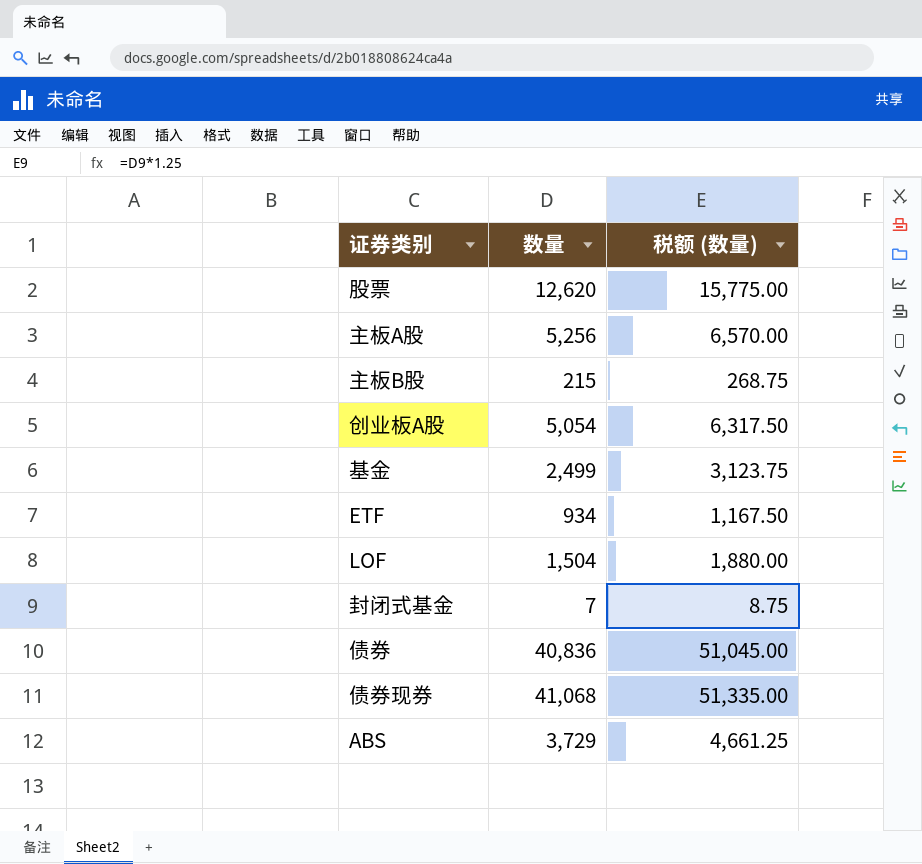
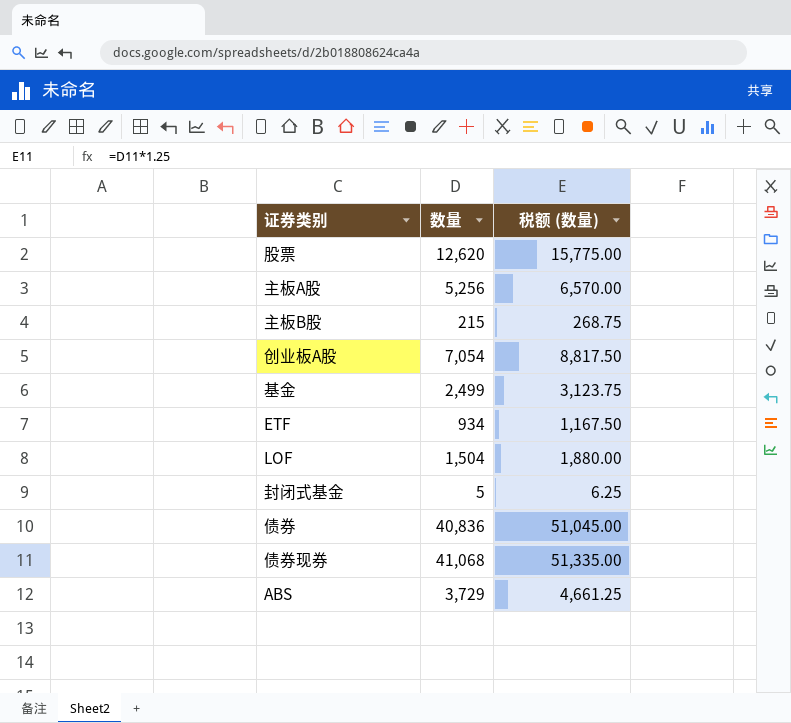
创业板A股 | 数量: 5,054 -> 7,054
创业板A股 | 税额 (数量): 6,317.50 -> 8,817.50
封闭式基金 | 数量: 7 -> 5
封闭式基金 | 税额 (数量): 8.75 -> 6.25

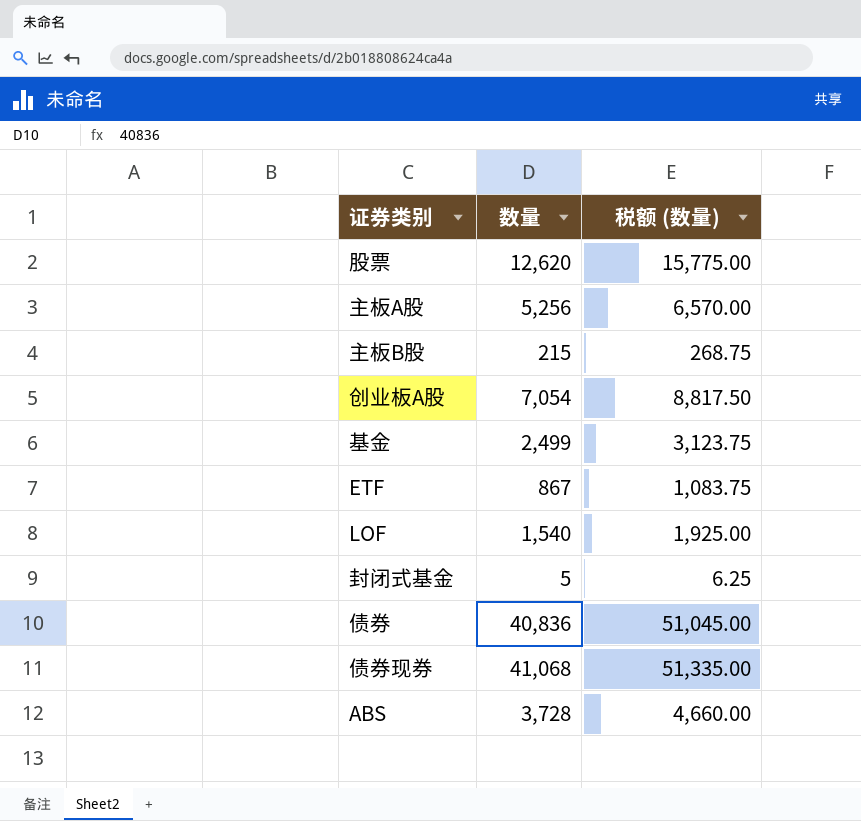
ETF | 数量: 934 -> 867
ETF | 税额 (数量): 1,167.50 -> 1,083.75
LOF | 数量: 1,504 -> 1,540
LOF | 税额 (数量): 1,880.00 -> 1,925.00
ABS | 数量: 3,729 -> 3,728
ABS | 税额 (数量): 4,661.25 -> 4,660.00

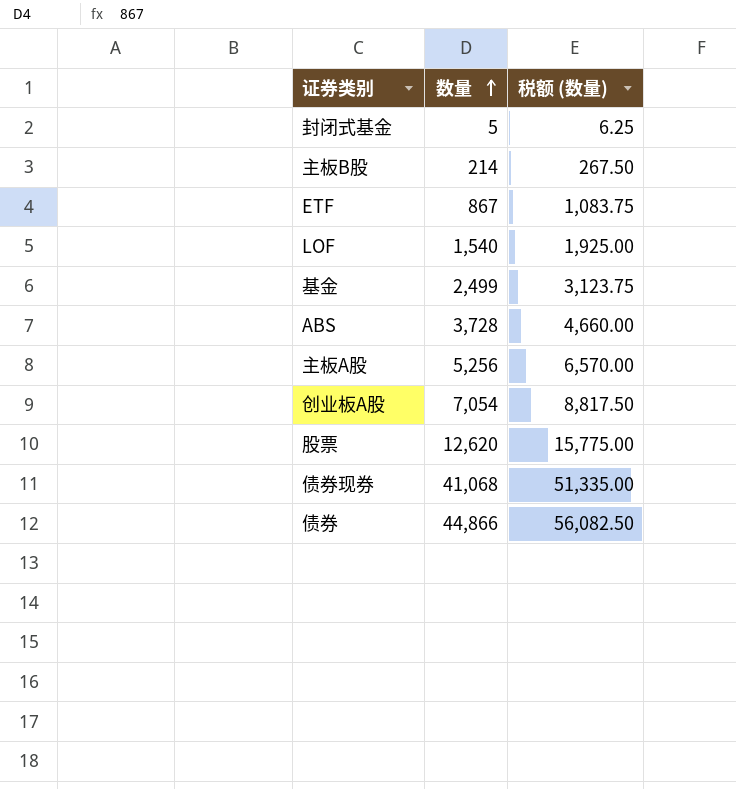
row order: none -> 数量 ascending
主板B股 | 数量: 215 -> 214
主板B股 | 税额 (数量): 268.75 -> 267.50
债券 | 数量: 40,836 -> 44,866
债券 | 税额 (数量): 51,045.00 -> 56,082.50

